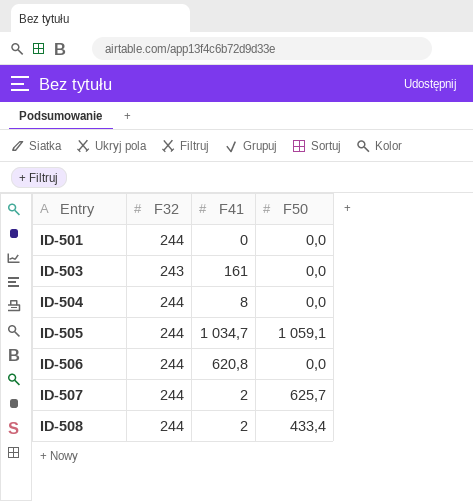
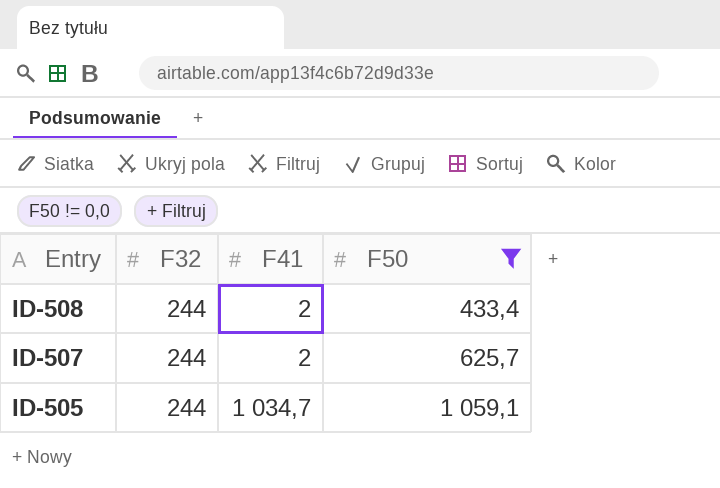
filter: none -> F50 != 0,0
row order: Entry ascending -> Entry descending

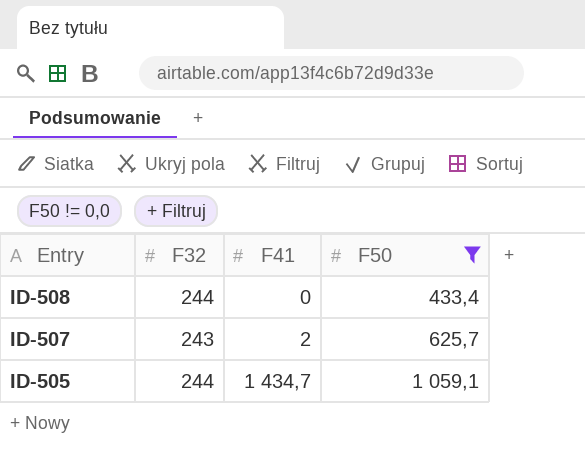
ID-508 | F41: 2 -> 0
ID-507 | F32: 244 -> 243
ID-505 | F41: 1 034,7 -> 1 434,7

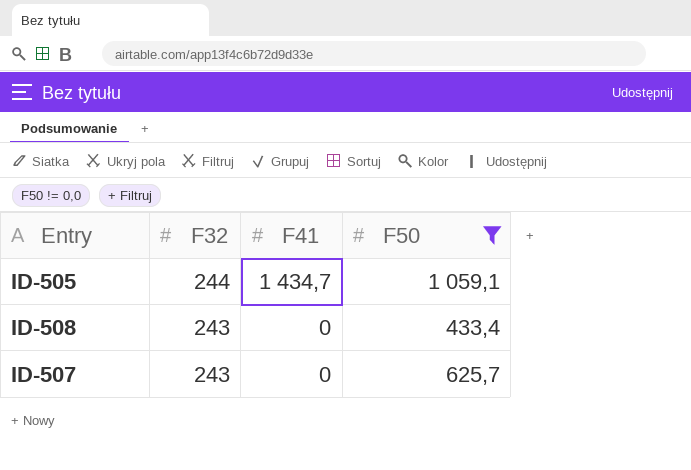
row order: Entry descending -> F32 descending
ID-508 | F32: 244 -> 243
ID-507 | F41: 2 -> 0

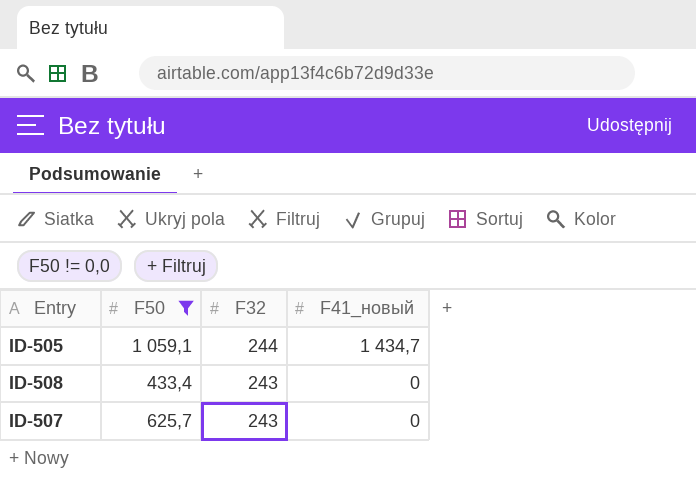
column F50 | position: 4 -> 2
column name: F41 -> F41_новый

